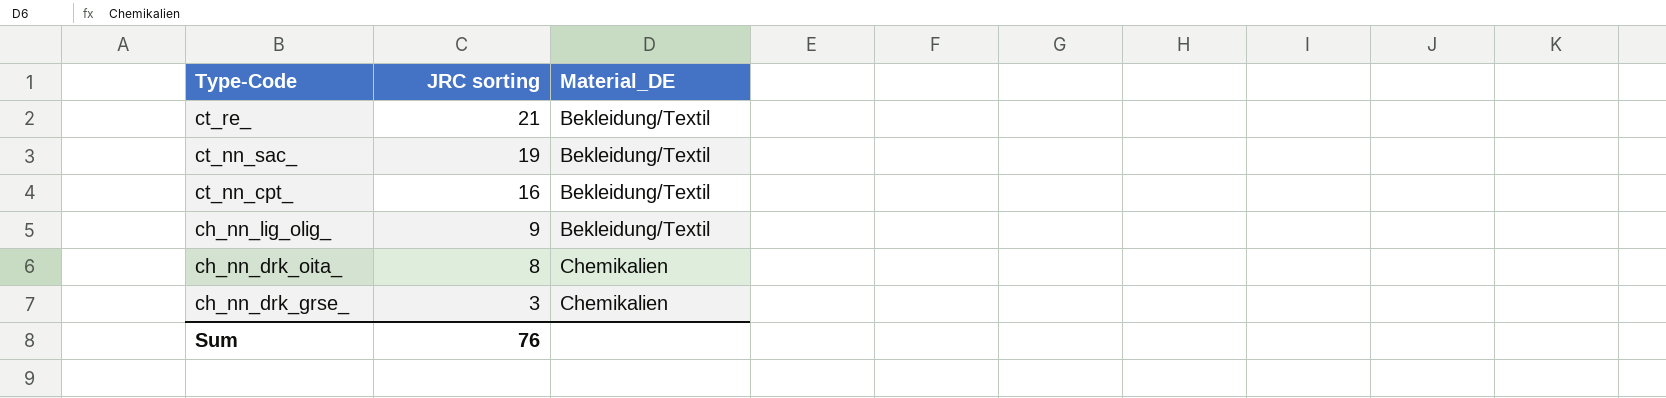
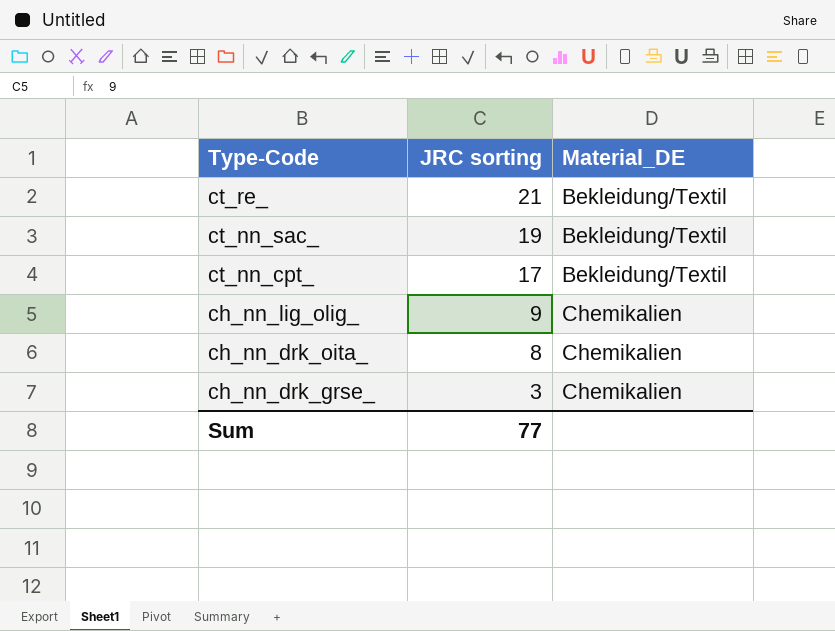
ct_nn_cpt_ | JRC sorting: 16 -> 17
ch_nn_lig_olig_ | Material_DE: Bekleidung/Textil -> Chemikalien
Sum | JRC sorting: 76 -> 77

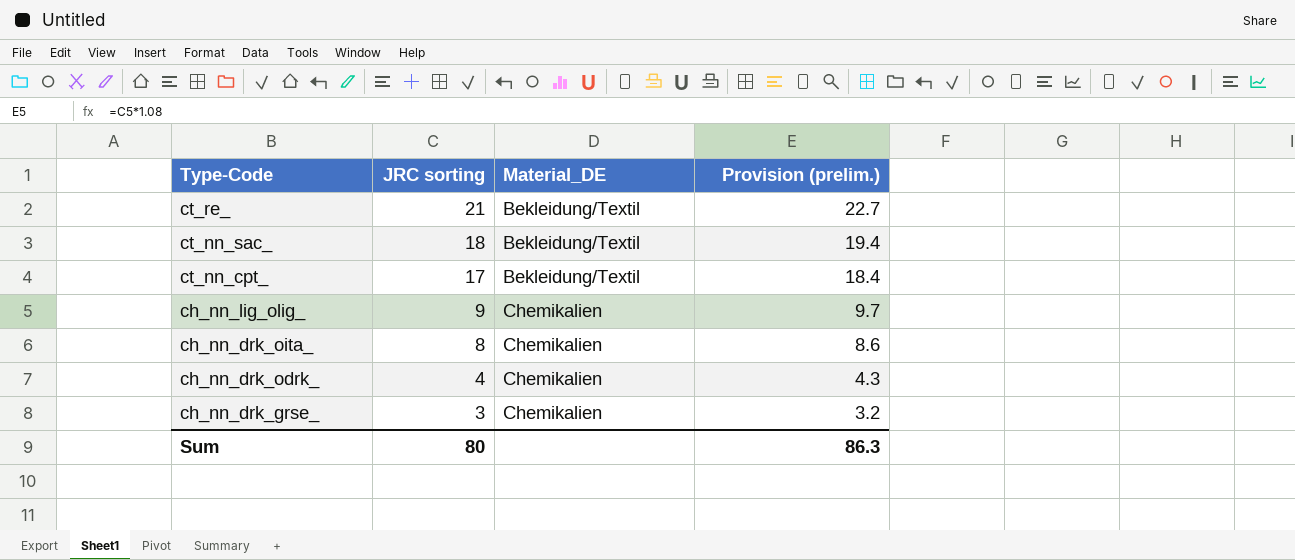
column Provision (prelim.) | formula: none -> [JRC sorting] * 1.08
ct_nn_sac_ | JRC sorting: 19 -> 18
row ch_nn_drk_odrk_: none -> 4 | Chemikalien | 4.3
Sum | JRC sorting: 77 -> 80

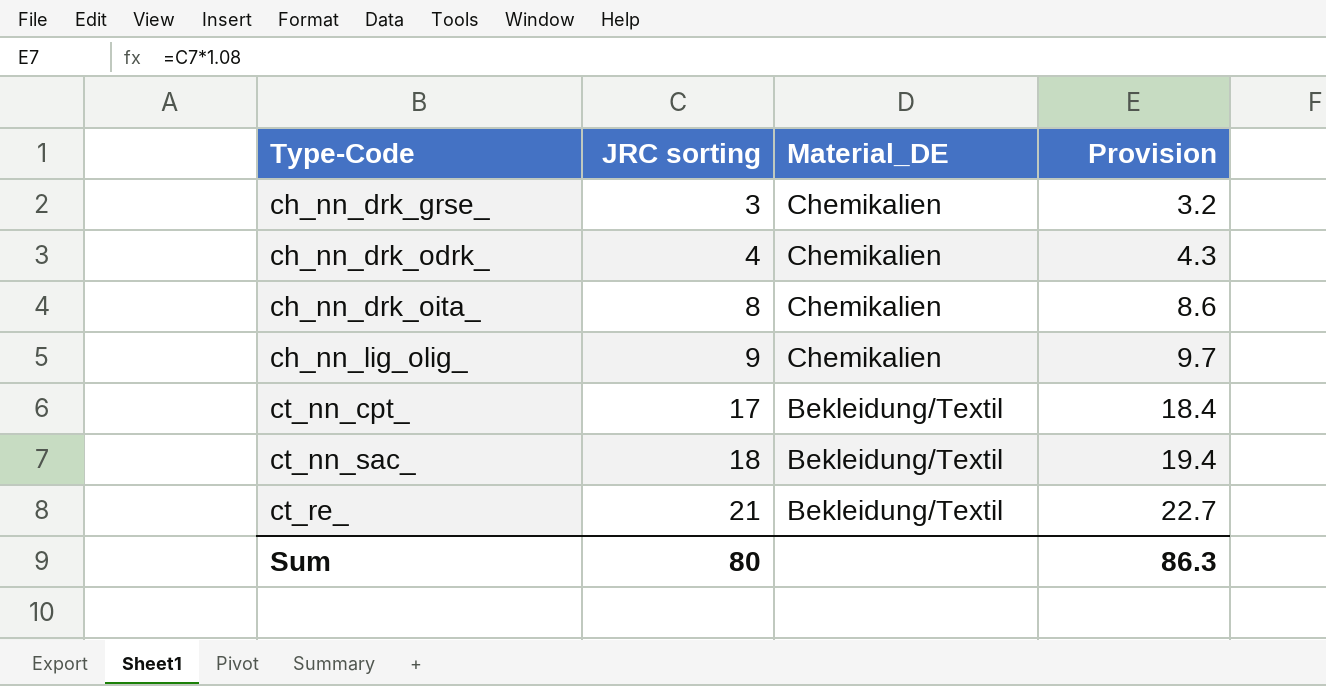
row order: Type-Code descending -> Type-Code ascending
column name: Provision (prelim.) -> Provision

